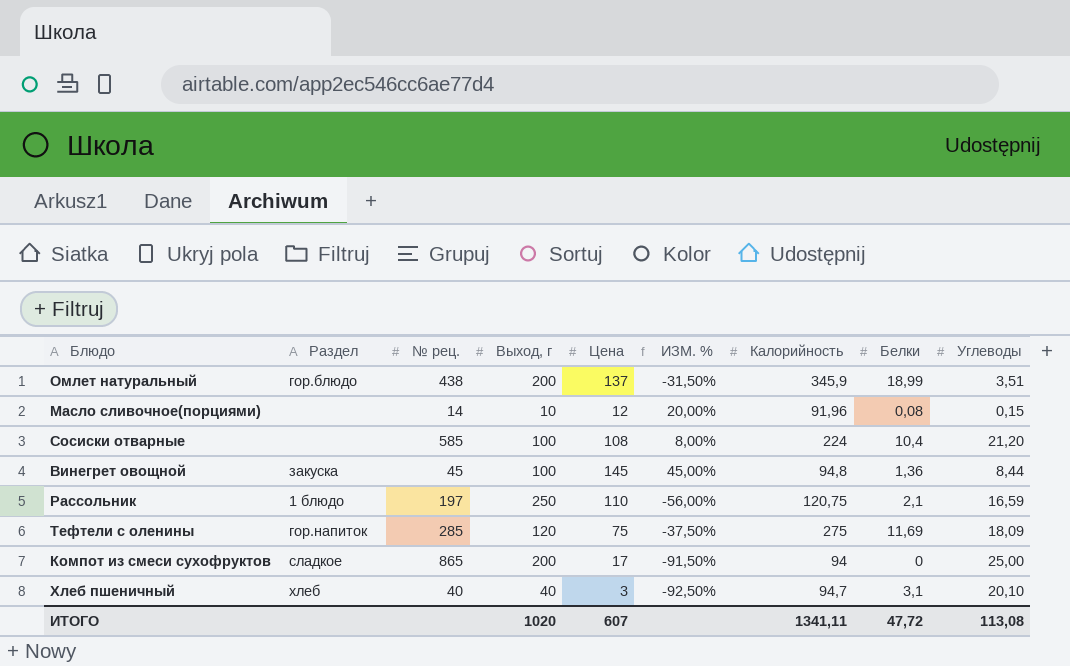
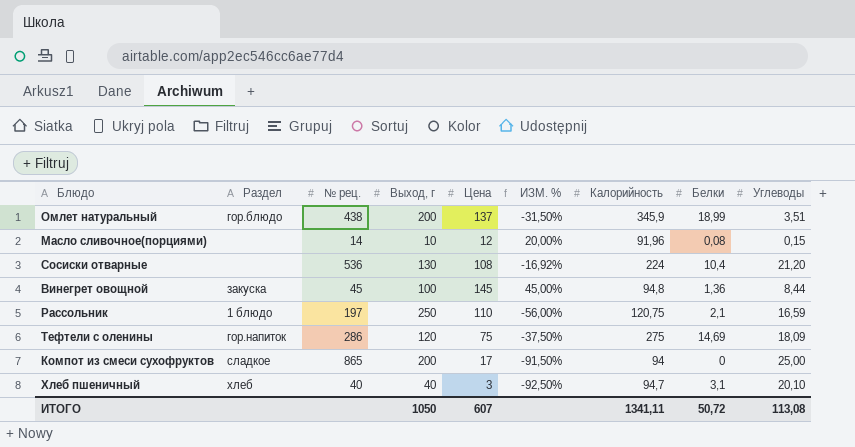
Сосиски отварные | № рец.: 585 -> 536
Сосиски отварные | Выход, г: 100 -> 130
Сосиски отварные | ИЗМ. %: 8,00% -> -16,92%
Тефтели с оленины | № рец.: 285 -> 286
Тефтели с оленины | Белки: 11,69 -> 14,69
ИТОГО | Выход, г: 1020 -> 1050
ИТОГО | Белки: 47,72 -> 50,72

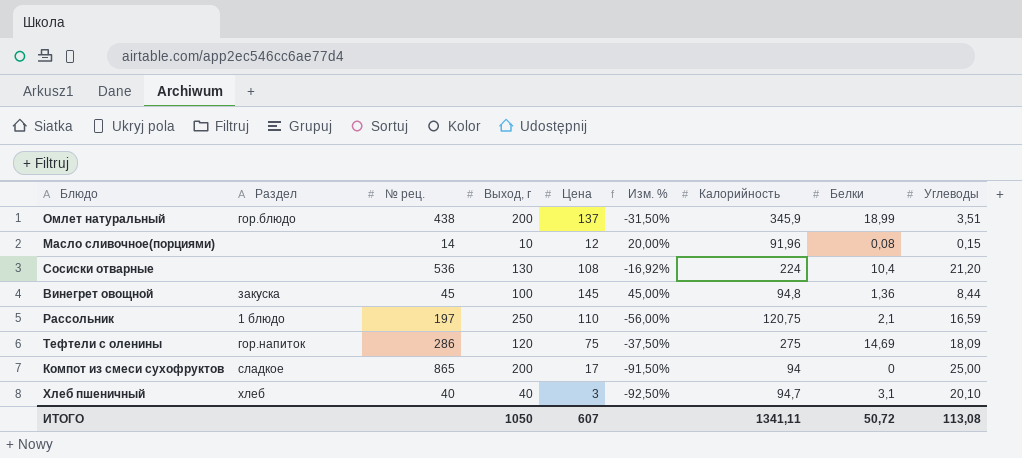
column name: ИЗМ. % -> Изм. %

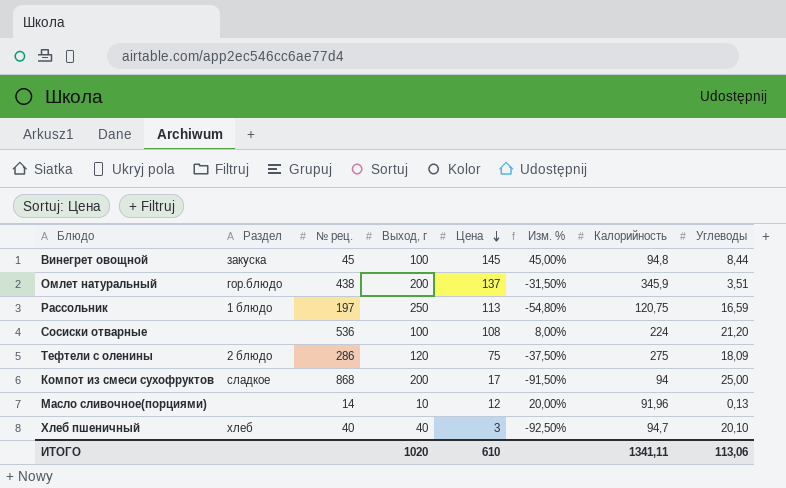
row order: none -> Цена descending
column Белки | position: 8 -> none
Рассольник | Цена: 110 -> 113
Рассольник | Изм. %: -56,00% -> -54,80%
Сосиски отварные | Выход, г: 130 -> 100
Сосиски отварные | Изм. %: -16,92% -> 8,00%
Тефтели с оленины | Раздел: гор.напиток -> 2 блюдо
Компот из смеси сухофруктов | № рец.: 865 -> 868
Масло сливочное(порциями) | Углеводы: 0,15 -> 0,13
ИТОГО | Выход, г: 1050 -> 1020
ИТОГО | Цена: 607 -> 610
ИТОГО | Углеводы: 113,08 -> 113,06

